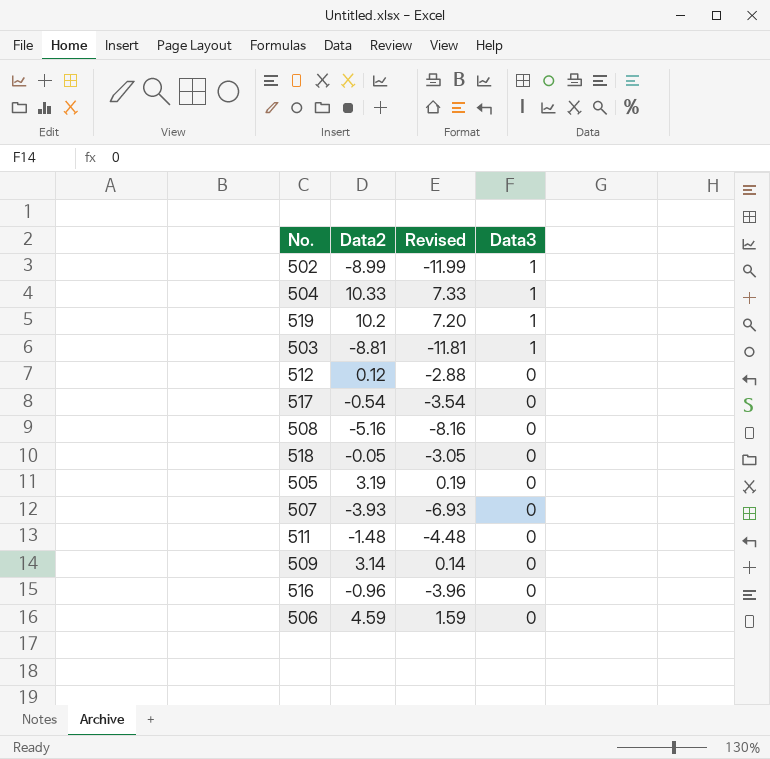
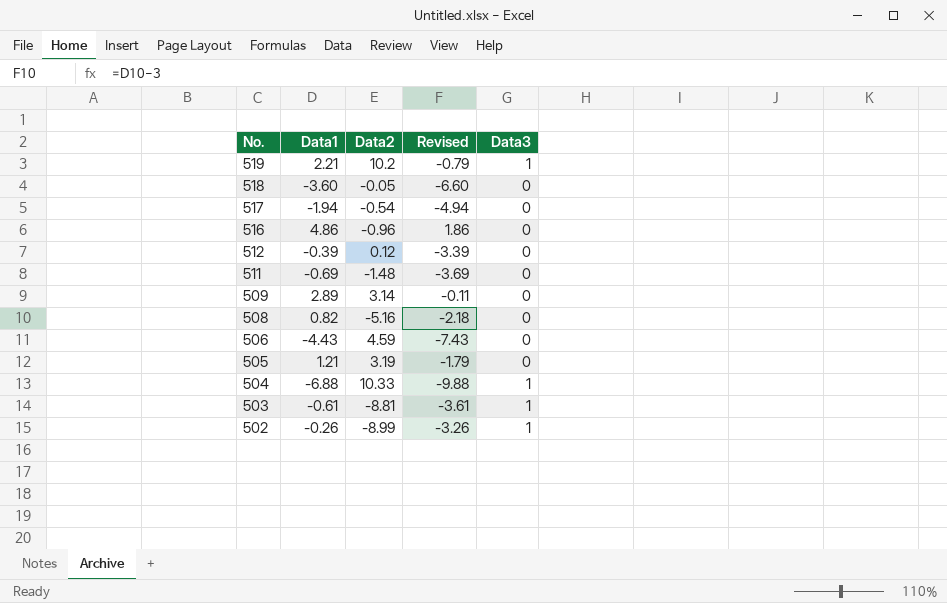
row order: Data3 descending -> No. descending
column Data1 | position: none -> 2
column Revised | formula: [Data2] - 3 -> [Data1] - 3
row 507: -3.93 | -6.93 | 0 -> none

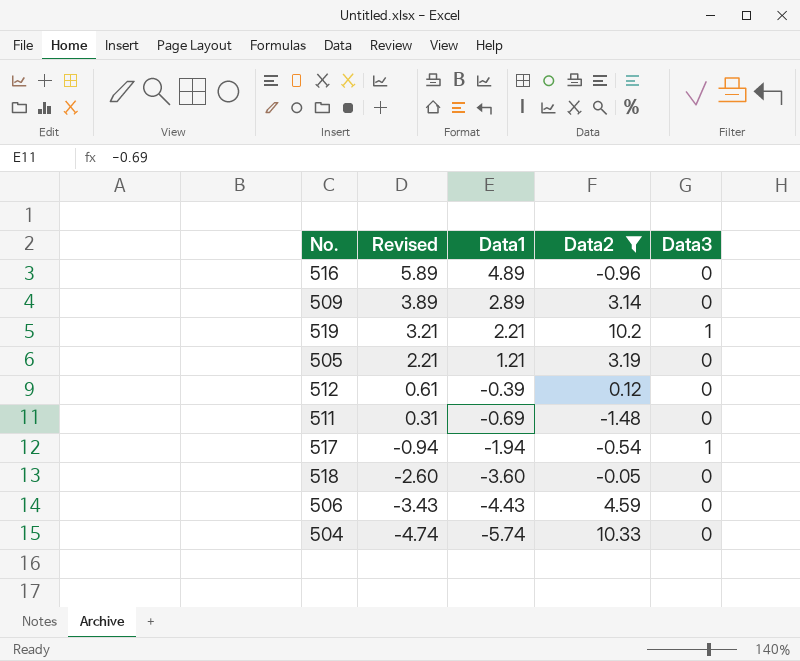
filter: none -> Data2 >= -1.48
row order: No. descending -> Revised descending
column Revised | formula: [Data1] - 3 -> [Data1] + 1
column Revised | position: 4 -> 2
516 | Data1: 4.86 -> 4.89
517 | Data3: 0 -> 1
504 | Data1: -6.88 -> -5.74
504 | Data3: 1 -> 0

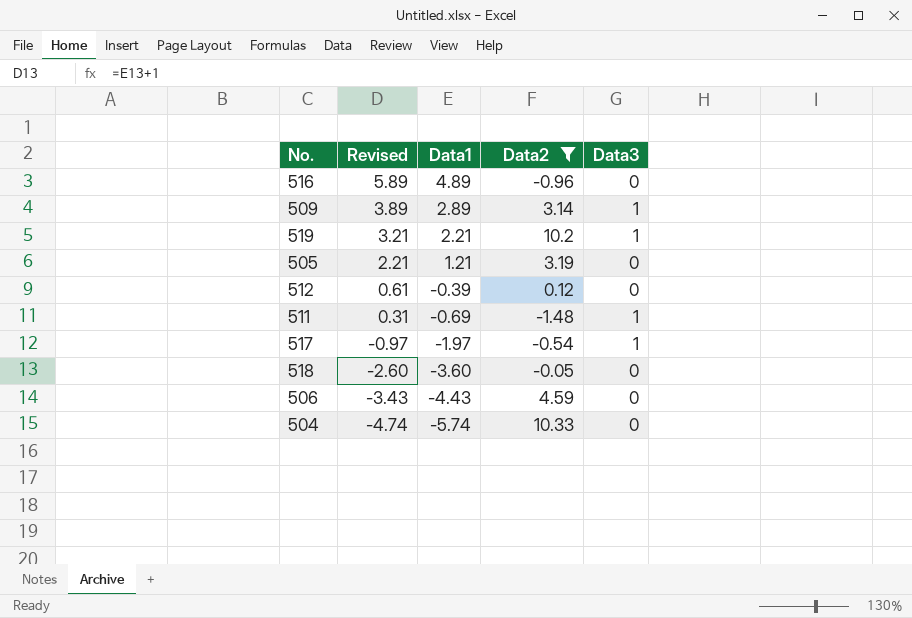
509 | Data3: 0 -> 1
511 | Data3: 0 -> 1
517 | Revised: -0.94 -> -0.97
517 | Data1: -1.94 -> -1.97

